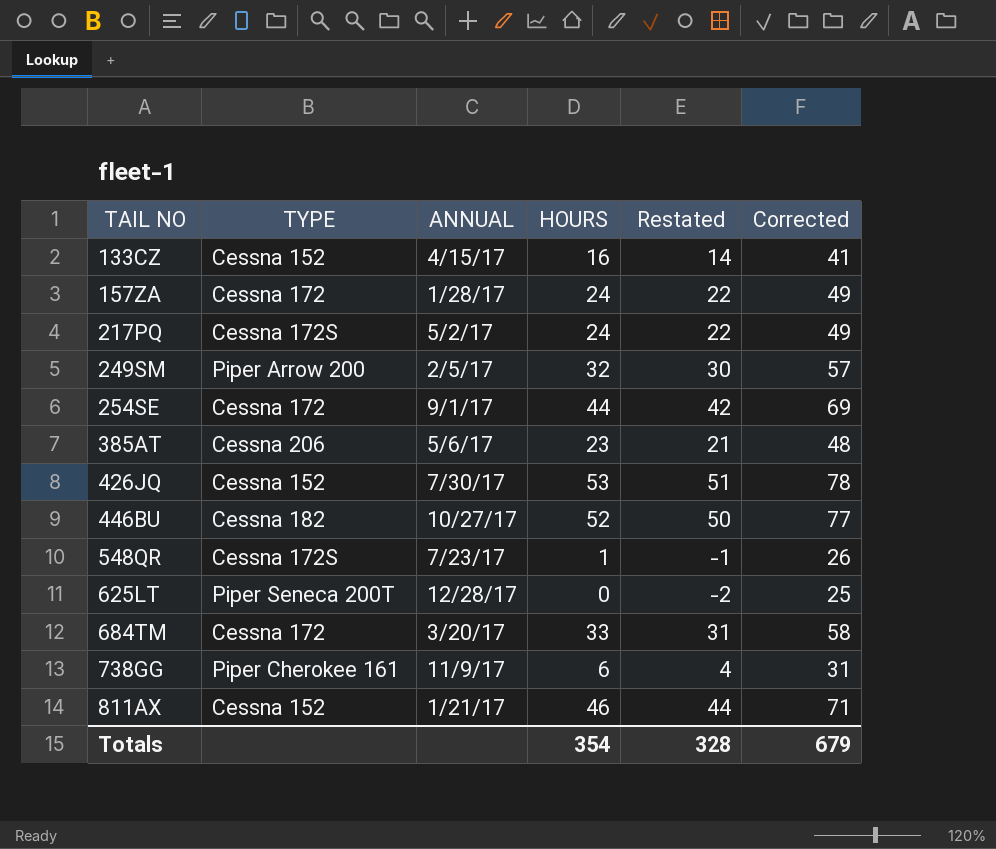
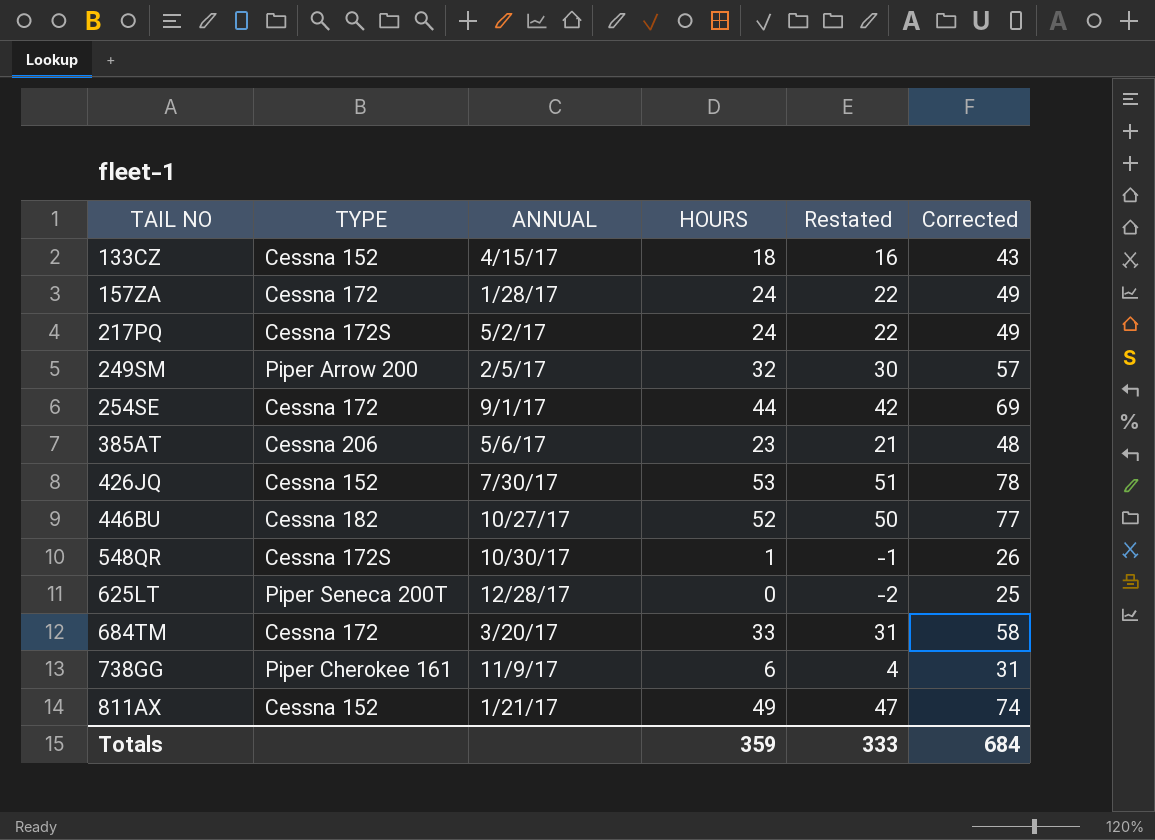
133CZ | HOURS: 16 -> 18
133CZ | Restated: 14 -> 16
133CZ | Corrected: 41 -> 43
548QR | ANNUAL: 7/23/17 -> 10/30/17
811AX | HOURS: 46 -> 49
811AX | Restated: 44 -> 47
811AX | Corrected: 71 -> 74
Totals | HOURS: 354 -> 359
Totals | Restated: 328 -> 333
Totals | Corrected: 679 -> 684

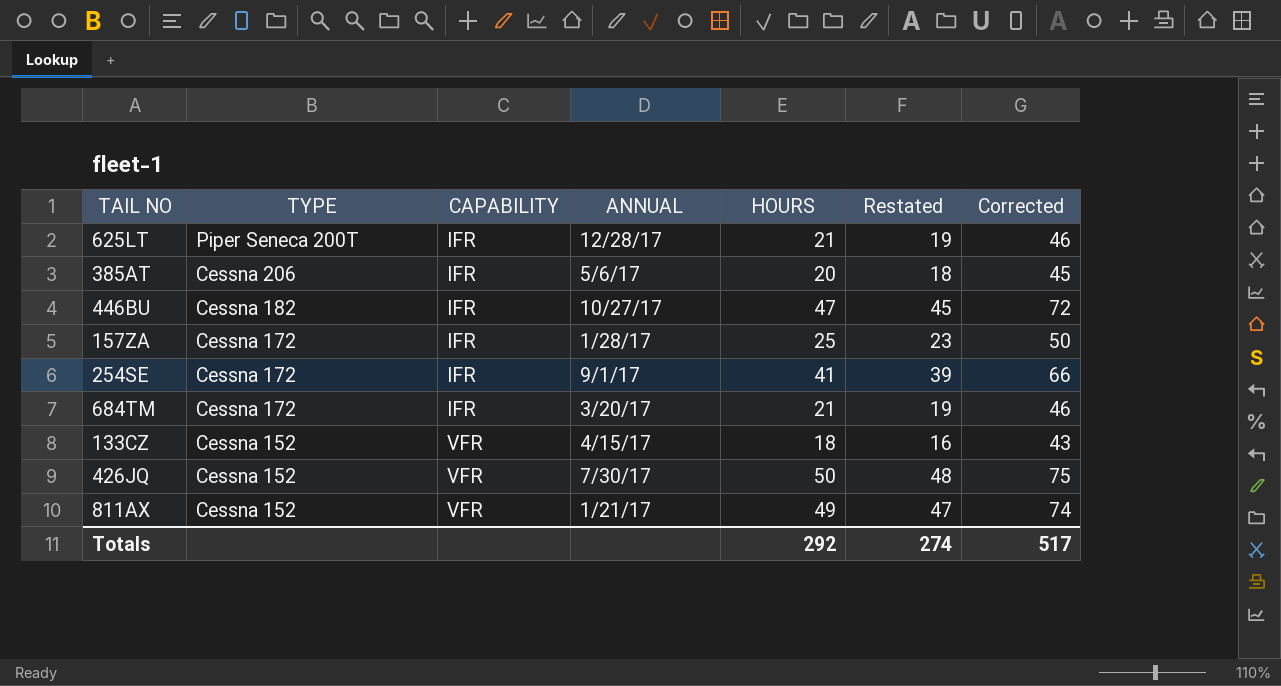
row order: TAIL NO ascending -> TYPE descending
column CAPABILITY | position: none -> 3
row 217PQ: Cessna 172S | 5/2/17 | 24 | 22 | 49 -> none
row 249SM: Piper Arrow 200 | 2/5/17 | 32 | 30 | 57 -> none
row 548QR: Cessna 172S | 10/30/17 | 1 | -1 | 26 -> none
row 738GG: Piper Cherokee 161 | 11/9/17 | 6 | 4 | 31 -> none
625LT | HOURS: 0 -> 21
625LT | Restated: -2 -> 19
625LT | Corrected: 25 -> 46
385AT | HOURS: 23 -> 20
385AT | Restated: 21 -> 18
385AT | Corrected: 48 -> 45
446BU | HOURS: 52 -> 47
446BU | Restated: 50 -> 45
446BU | Corrected: 77 -> 72
157ZA | HOURS: 24 -> 25
157ZA | Restated: 22 -> 23
157ZA | Corrected: 49 -> 50
254SE | HOURS: 44 -> 41
254SE | Restated: 42 -> 39
254SE | Corrected: 69 -> 66
684TM | HOURS: 33 -> 21
684TM | Restated: 31 -> 19
684TM | Corrected: 58 -> 46
426JQ | HOURS: 53 -> 50
426JQ | Restated: 51 -> 48
426JQ | Corrected: 78 -> 75
Totals | HOURS: 359 -> 292
Totals | Restated: 333 -> 274
Totals | Corrected: 684 -> 517

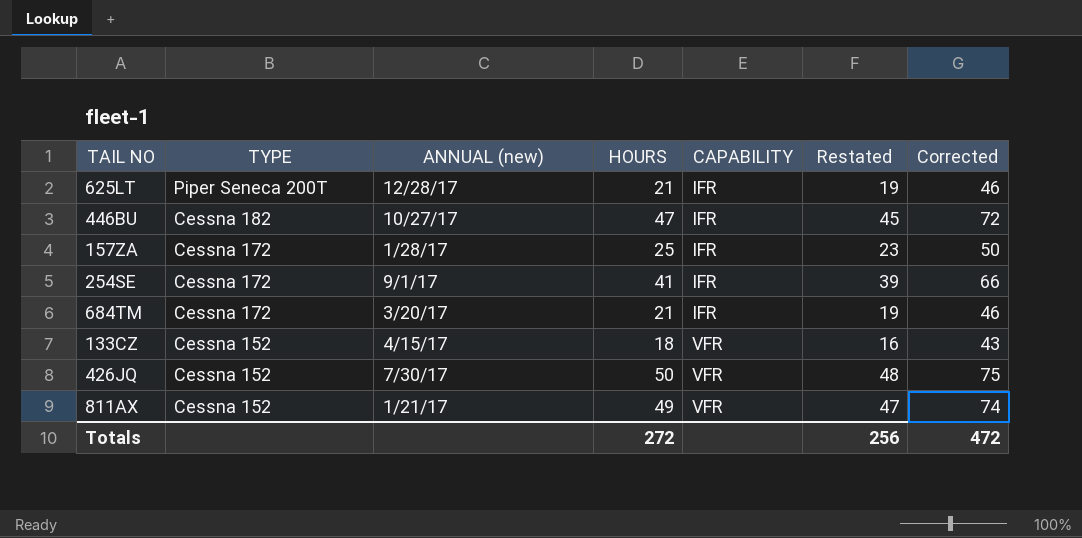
column name: ANNUAL -> ANNUAL (new)
column CAPABILITY | position: 3 -> 5
row 385AT: Cessna 206 | IFR | 5/6/17 | 20 | 18 | 45 -> none
Totals | HOURS: 292 -> 272
Totals | Restated: 274 -> 256
Totals | Corrected: 517 -> 472

